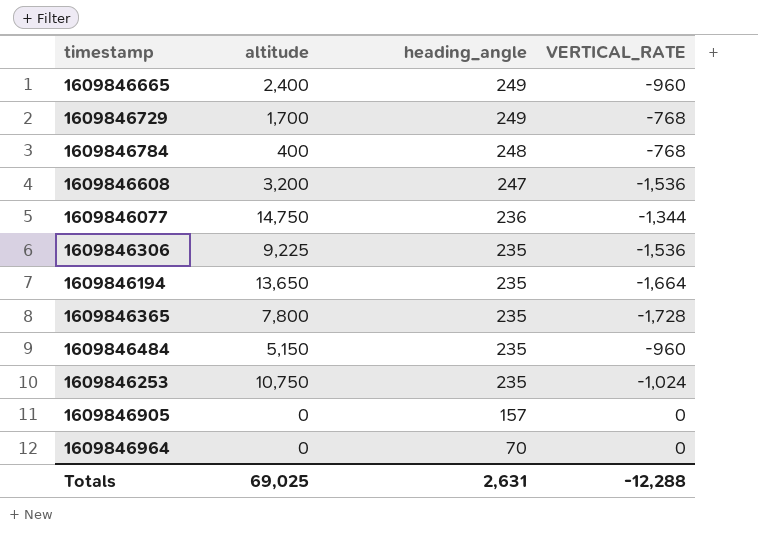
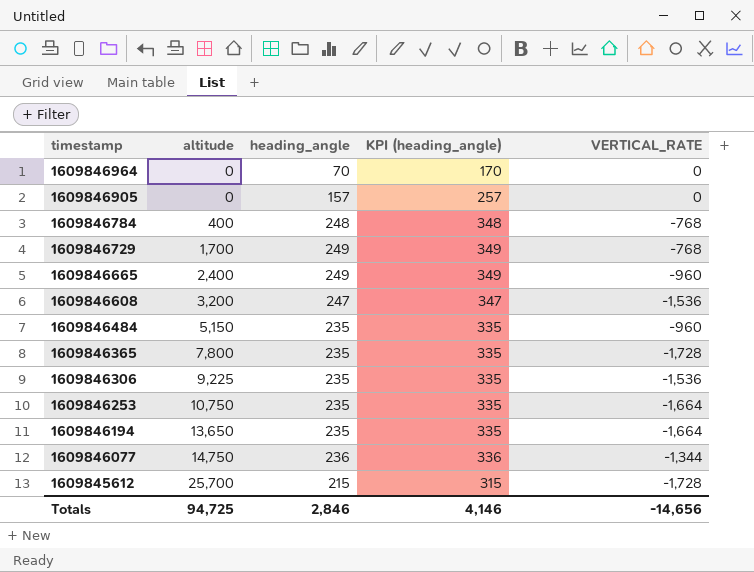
row order: heading_angle descending -> timestamp descending
column KPI (heading_angle) | formula: none -> [heading_angle] + 100
1609846253 | VERTICAL_RATE: -1,024 -> -1,664
row 1609845612: none -> 25,700 | 215 | 315 | -1,728
Totals | altitude: 69,025 -> 94,725
Totals | heading_angle: 2,631 -> 2,846
Totals | VERTICAL_RATE: -12,288 -> -14,656

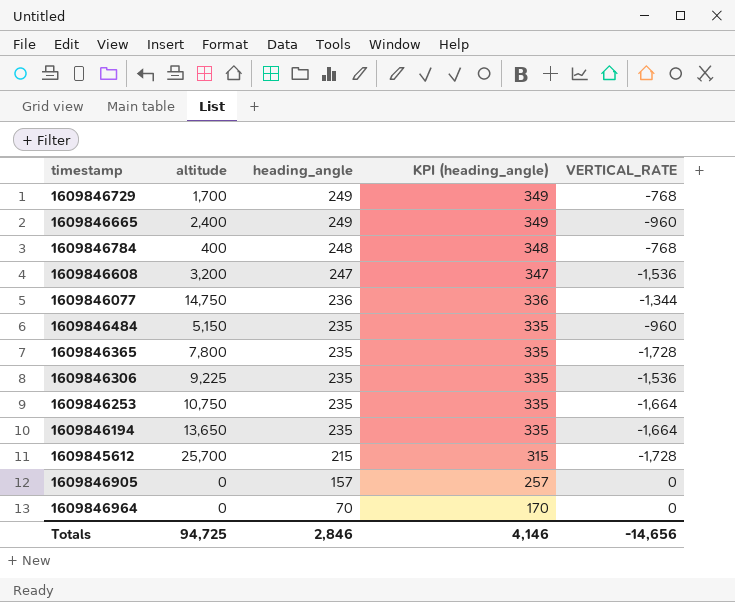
row order: timestamp descending -> heading_angle descending

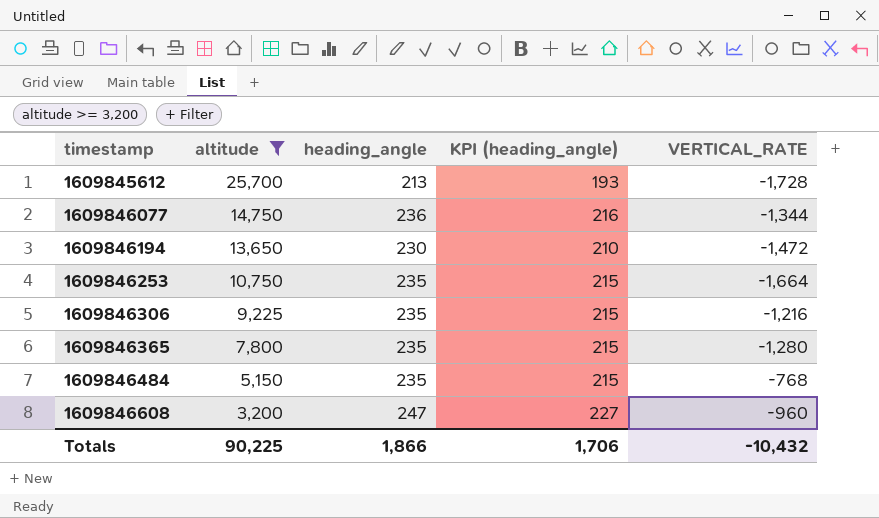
filter: none -> altitude >= 3,200
row order: heading_angle descending -> timestamp ascending
column KPI (heading_angle) | formula: [heading_angle] + 100 -> [heading_angle] - 20
1609845612 | heading_angle: 215 -> 213
1609846194 | heading_angle: 235 -> 230
1609846194 | VERTICAL_RATE: -1,664 -> -1,472
1609846306 | VERTICAL_RATE: -1,536 -> -1,216
1609846365 | VERTICAL_RATE: -1,728 -> -1,280
1609846484 | VERTICAL_RATE: -960 -> -768
1609846608 | VERTICAL_RATE: -1,536 -> -960
Totals | altitude: 94,725 -> 90,225
Totals | heading_angle: 2,846 -> 1,866
Totals | KPI (heading_angle): 4,146 -> 1,706
Totals | VERTICAL_RATE: -14,656 -> -10,432

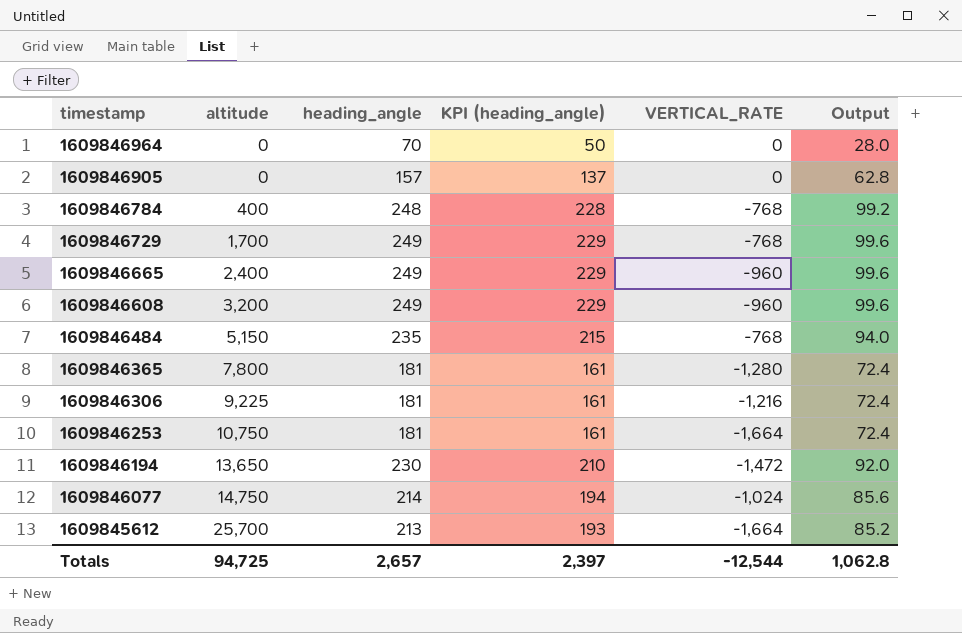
filter: altitude >= 3,200 -> none
row order: timestamp ascending -> timestamp descending
column Output | formula: none -> [heading_angle] * 0.4
1609846608 | heading_angle: 247 -> 249
1609846608 | KPI (heading_angle): 227 -> 229
1609846365 | heading_angle: 235 -> 181
1609846365 | KPI (heading_angle): 215 -> 161
1609846306 | heading_angle: 235 -> 181
1609846306 | KPI (heading_angle): 215 -> 161
1609846253 | heading_angle: 235 -> 181
1609846253 | KPI (heading_angle): 215 -> 161
1609846077 | heading_angle: 236 -> 214
1609846077 | KPI (heading_angle): 216 -> 194
1609846077 | VERTICAL_RATE: -1,344 -> -1,024
1609845612 | VERTICAL_RATE: -1,728 -> -1,664
Totals | altitude: 90,225 -> 94,725
Totals | heading_angle: 1,866 -> 2,657
Totals | KPI (heading_angle): 1,706 -> 2,397
Totals | VERTICAL_RATE: -10,432 -> -12,544

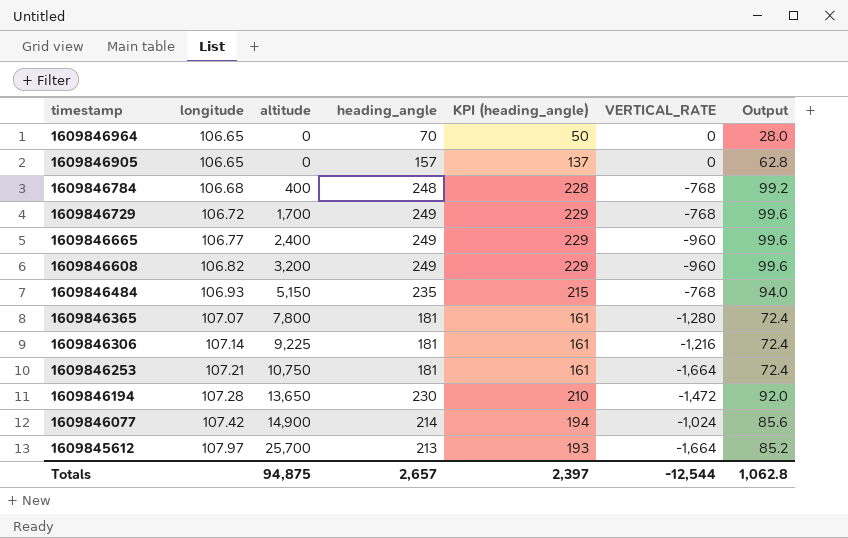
column longitude | position: none -> 2
1609846077 | altitude: 14,750 -> 14,900
Totals | altitude: 94,725 -> 94,875

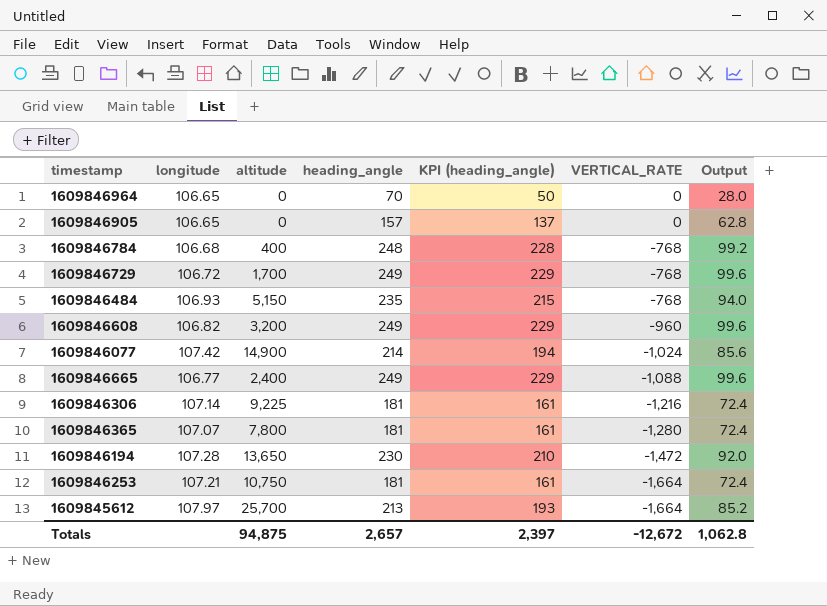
row order: timestamp descending -> VERTICAL_RATE descending
1609846665 | VERTICAL_RATE: -960 -> -1,088
Totals | VERTICAL_RATE: -12,544 -> -12,672

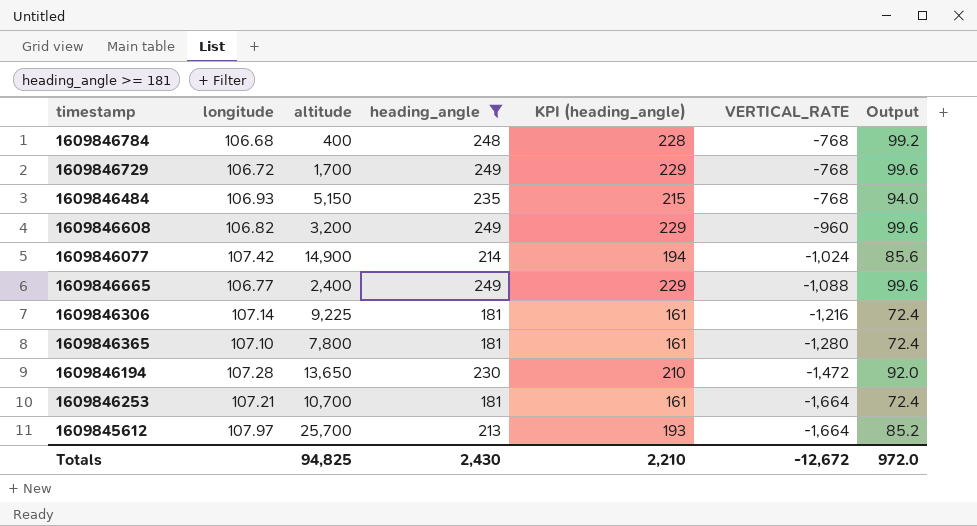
filter: none -> heading_angle >= 181
1609846365 | longitude: 107.07 -> 107.10
1609846253 | altitude: 10,750 -> 10,700
Totals | altitude: 94,875 -> 94,825
Totals | heading_angle: 2,657 -> 2,430
Totals | KPI (heading_angle): 2,397 -> 2,210
Totals | Output: 1,062.8 -> 972.0

